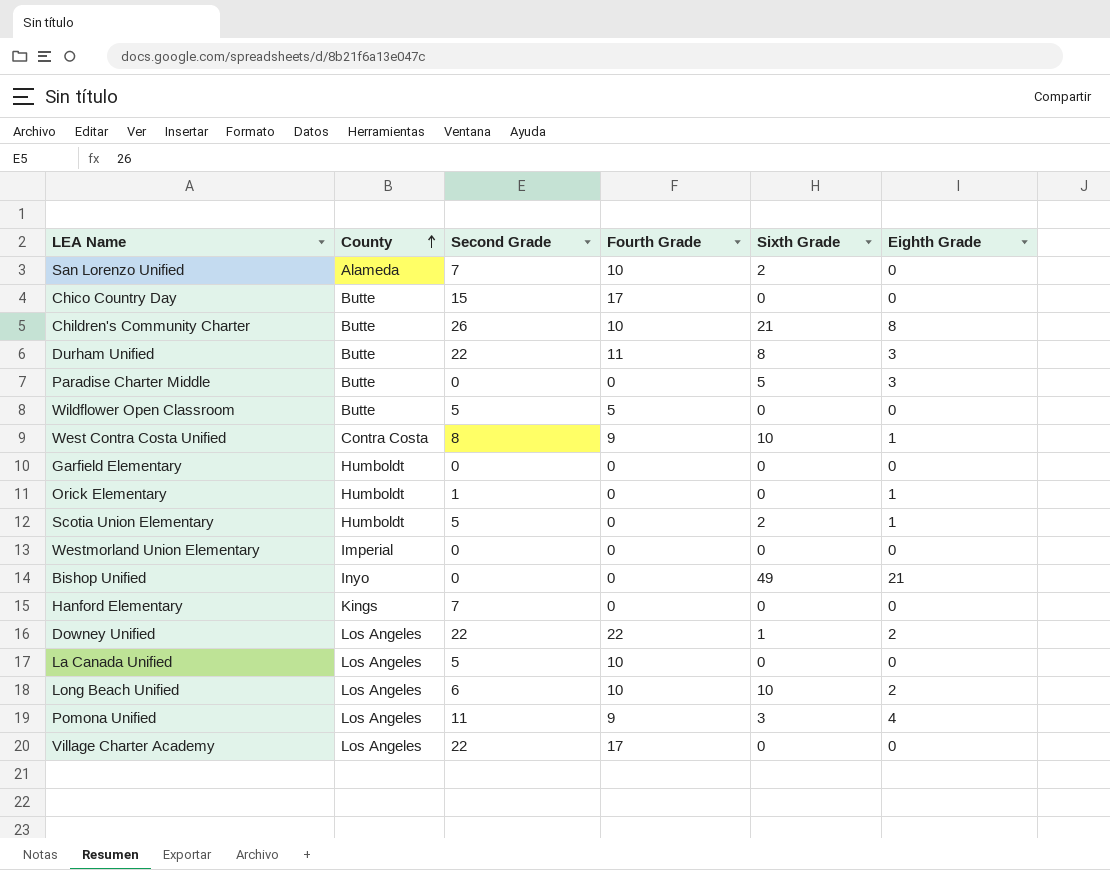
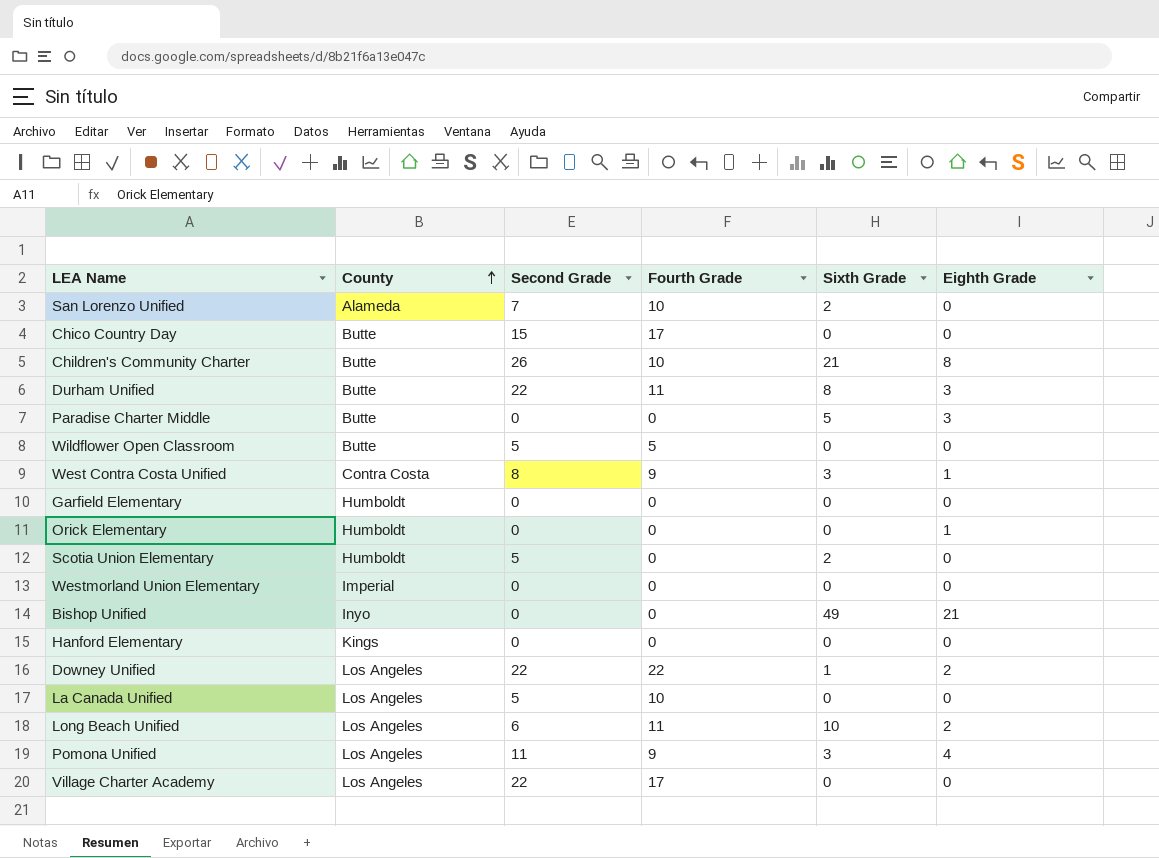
West Contra Costa Unified | Sixth Grade: 10 -> 3
Orick Elementary | Second Grade: 1 -> 0
Scotia Union Elementary | Eighth Grade: 1 -> 0
Hanford Elementary | Second Grade: 7 -> 0
Long Beach Unified | Fourth Grade: 10 -> 11

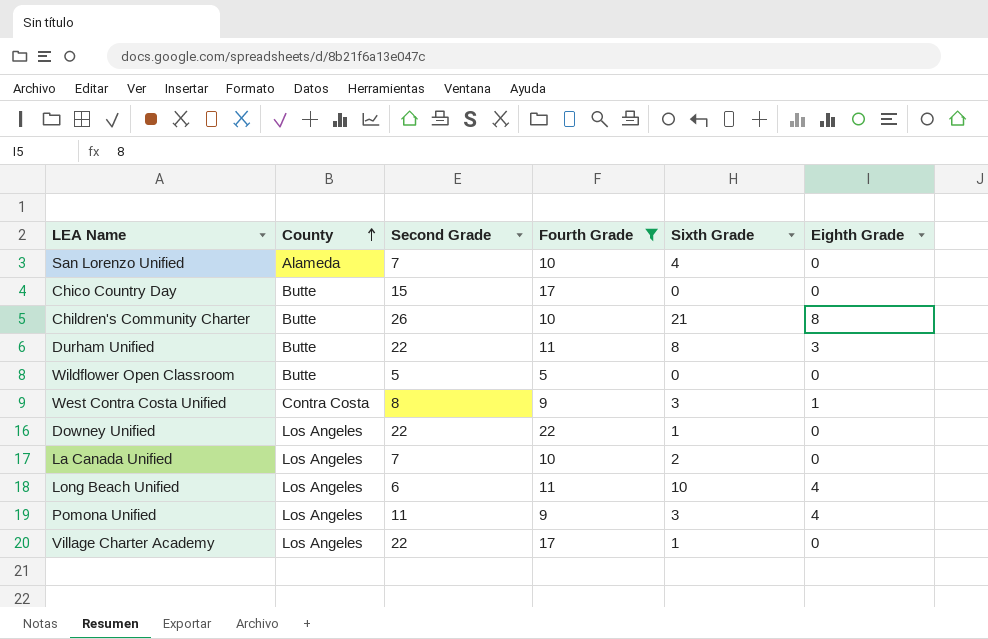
filter: none -> Fourth Grade != 0
San Lorenzo Unified | Sixth Grade: 2 -> 4
Downey Unified | Eighth Grade: 2 -> 0
La Canada Unified | Second Grade: 5 -> 7
La Canada Unified | Sixth Grade: 0 -> 2
Long Beach Unified | Eighth Grade: 2 -> 4
Village Charter Academy | Sixth Grade: 0 -> 1

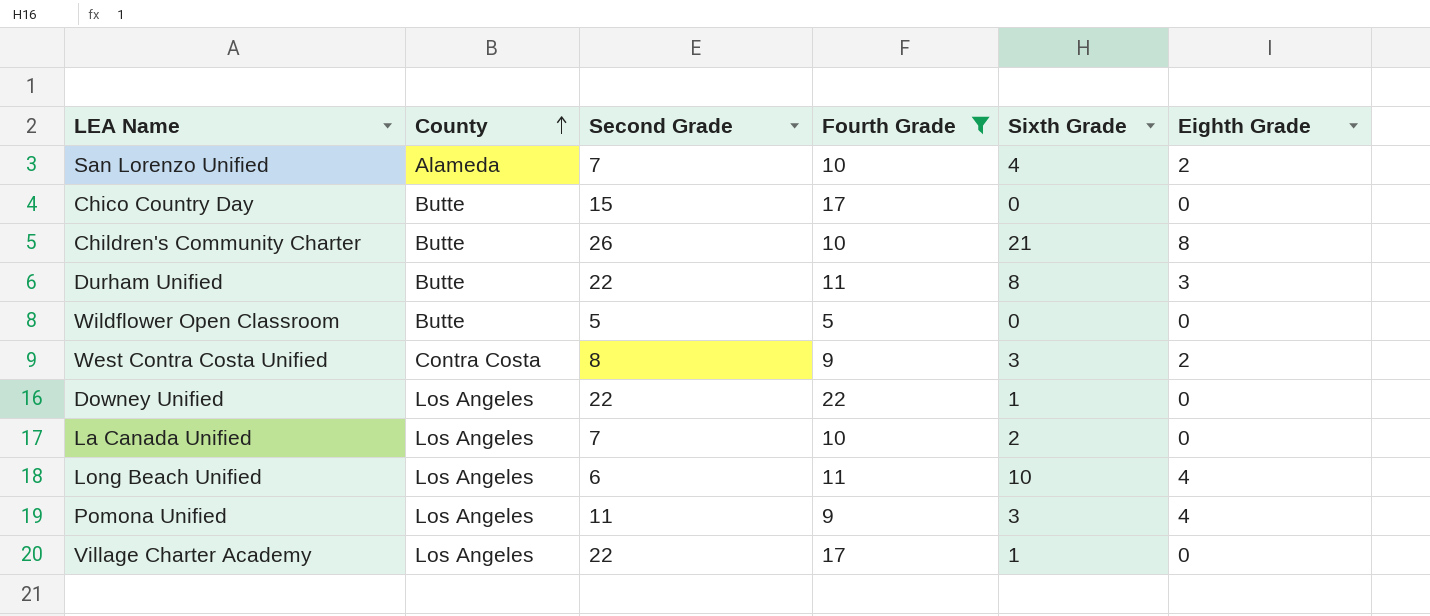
San Lorenzo Unified | Eighth Grade: 0 -> 2
West Contra Costa Unified | Eighth Grade: 1 -> 2

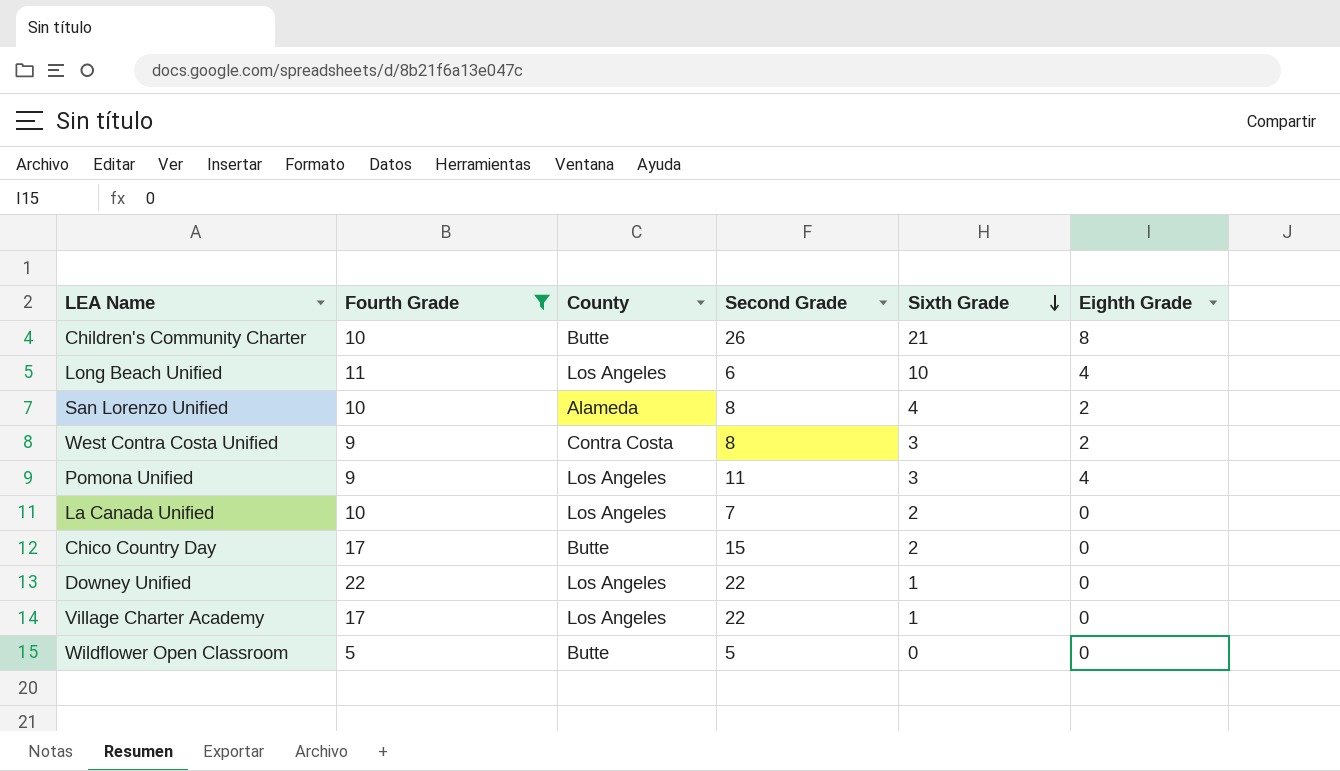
row order: County ascending -> Sixth Grade descending
column Fourth Grade | position: 4 -> 2
row Durham Unified: Butte | 22 | 11 | 8 | 3 -> none
San Lorenzo Unified | Second Grade: 7 -> 8
Chico Country Day | Sixth Grade: 0 -> 2

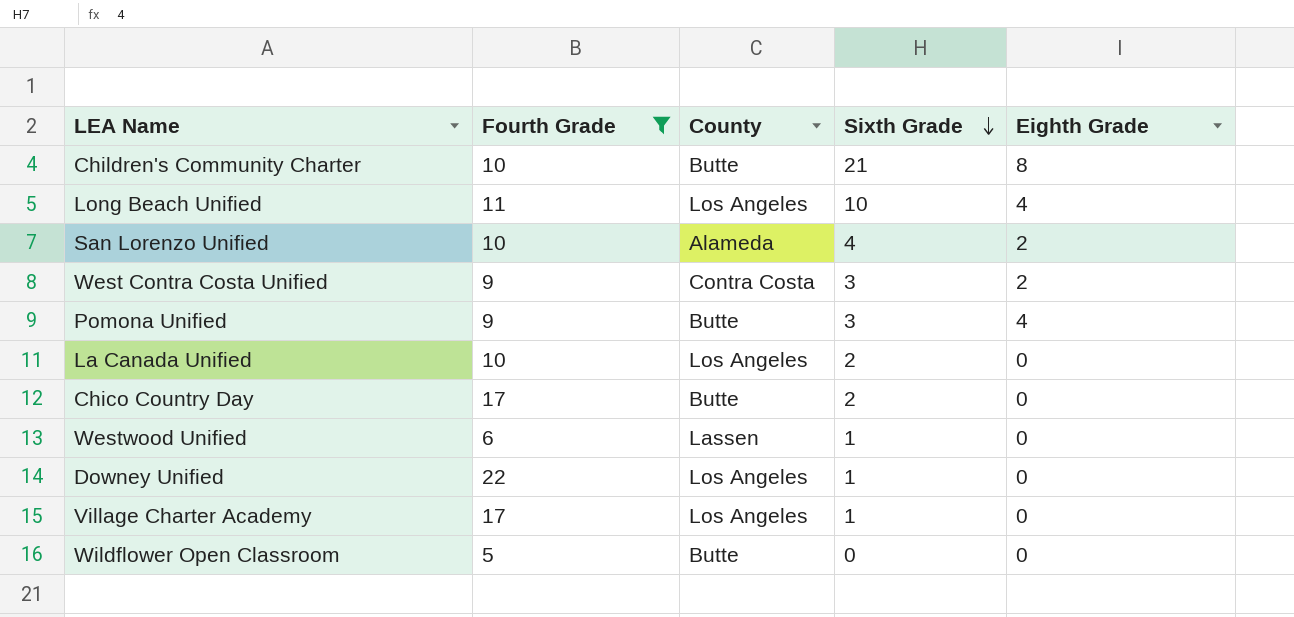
column Second Grade | position: 4 -> none
Pomona Unified | County: Los Angeles -> Butte
row Westwood Unified: none -> 6 | Lassen | 1 | 0

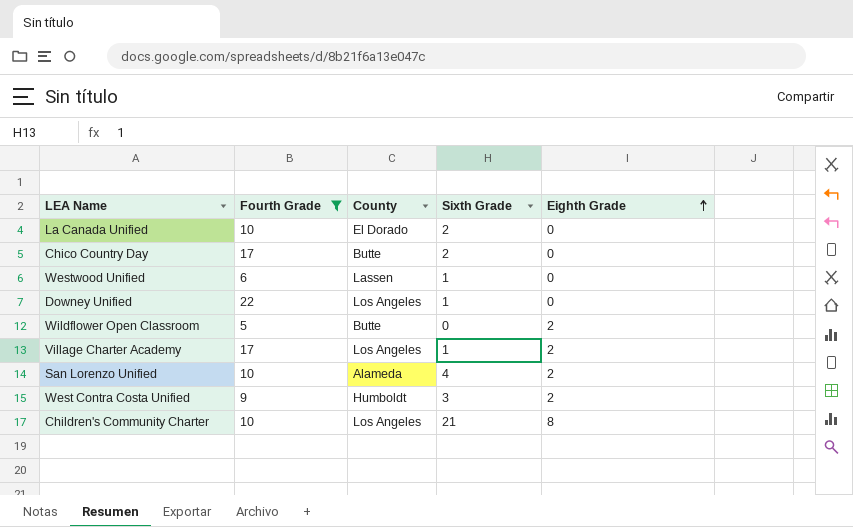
row order: Sixth Grade descending -> Eighth Grade ascending
row Long Beach Unified: 11 | Los Angeles | 10 | 4 -> none
row Pomona Unified: 9 | Butte | 3 | 4 -> none
La Canada Unified | County: Los Angeles -> El Dorado
Wildflower Open Classroom | Eighth Grade: 0 -> 2
Village Charter Academy | Eighth Grade: 0 -> 2
West Contra Costa Unified | County: Contra Costa -> Humboldt
Children's Community Charter | County: Butte -> Los Angeles

